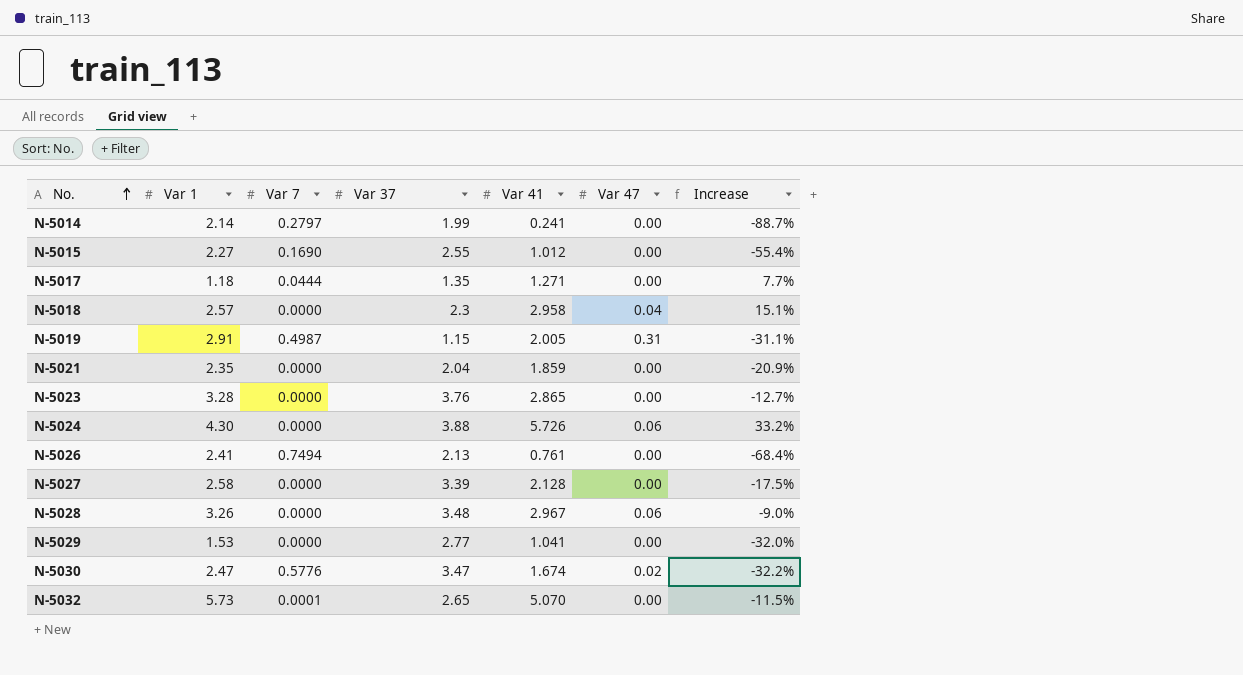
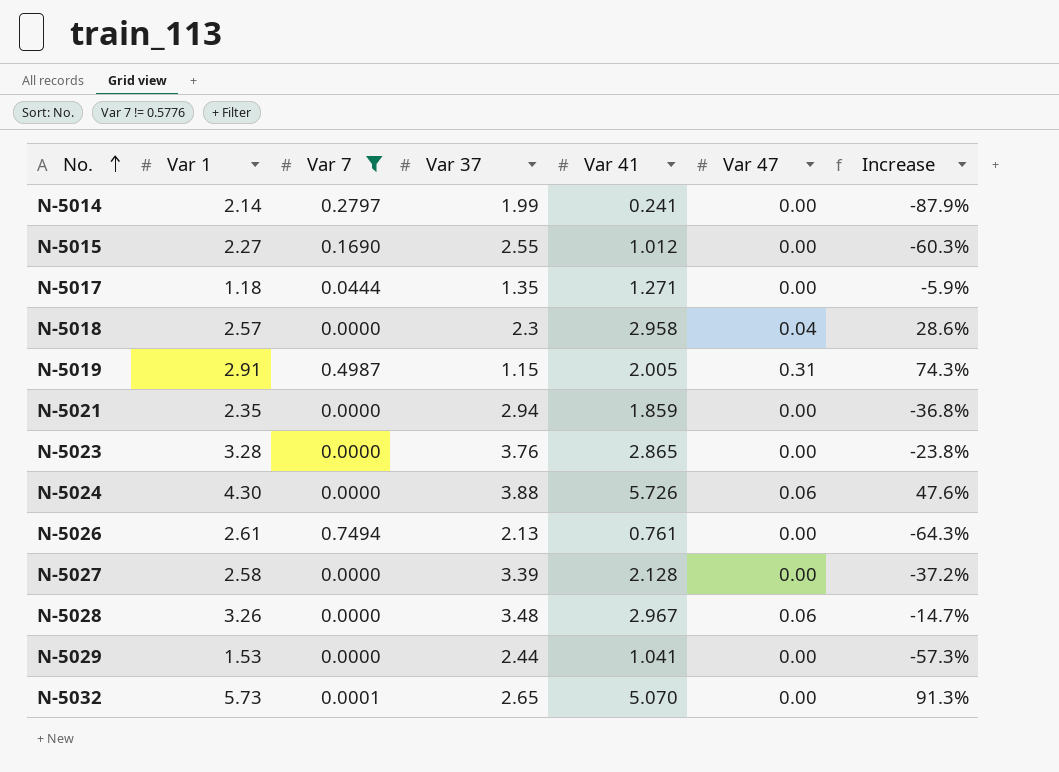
filter: none -> Var 7 != 0.5776
column Increase | formula: ([Var 41] - [Var 1]) / [Var 1] -> ([Var 41] - [Var 37]) / [Var 37]
N-5021 | Var 37: 2.04 -> 2.94
N-5026 | Var 1: 2.41 -> 2.61
N-5029 | Var 37: 2.77 -> 2.44

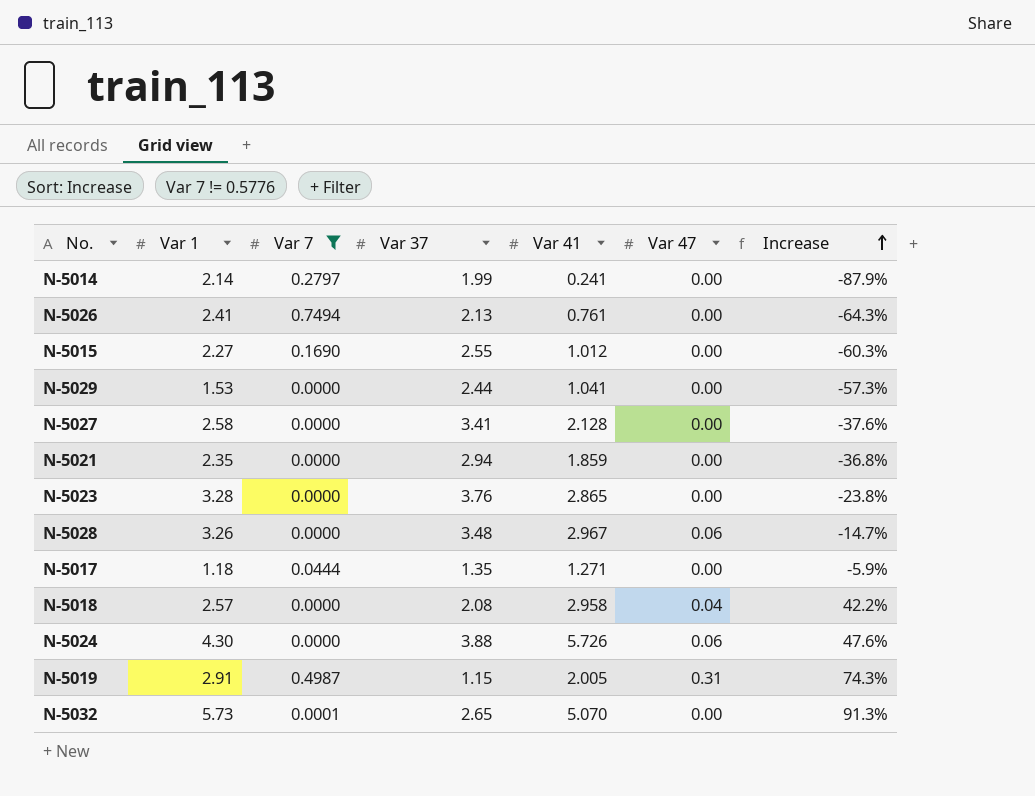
row order: No. ascending -> Increase ascending
N-5026 | Var 1: 2.61 -> 2.41
N-5027 | Var 37: 3.39 -> 3.41
N-5027 | Increase: -37.2% -> -37.6%
N-5018 | Var 37: 2.3 -> 2.08
N-5018 | Increase: 28.6% -> 42.2%

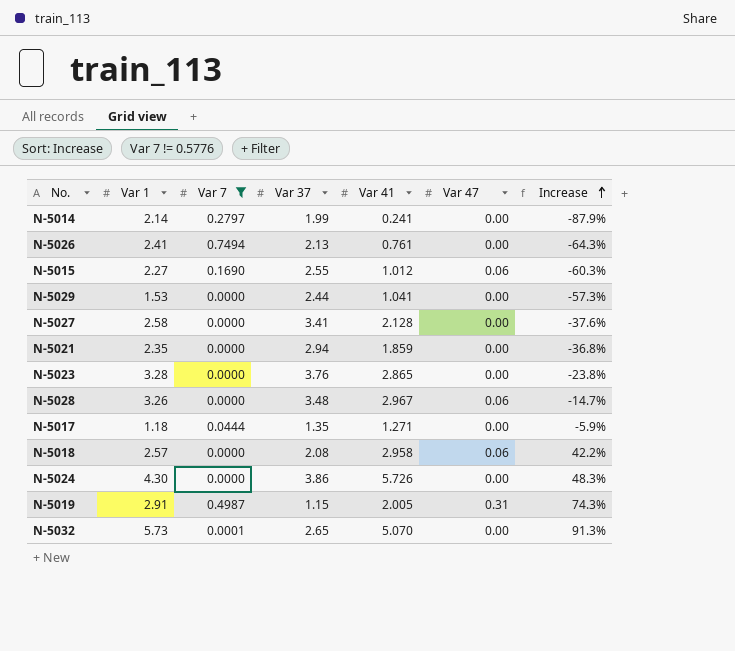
N-5015 | Var 47: 0.00 -> 0.06
N-5018 | Var 47: 0.04 -> 0.06
N-5024 | Var 37: 3.88 -> 3.86
N-5024 | Var 47: 0.06 -> 0.00
N-5024 | Increase: 47.6% -> 48.3%

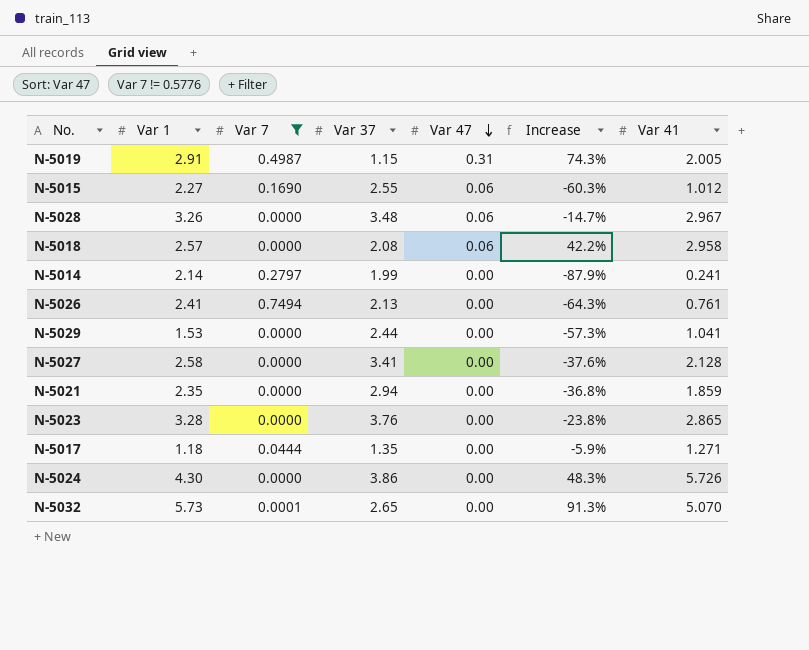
row order: Increase ascending -> Var 47 descending
column Var 41 | position: 5 -> 7

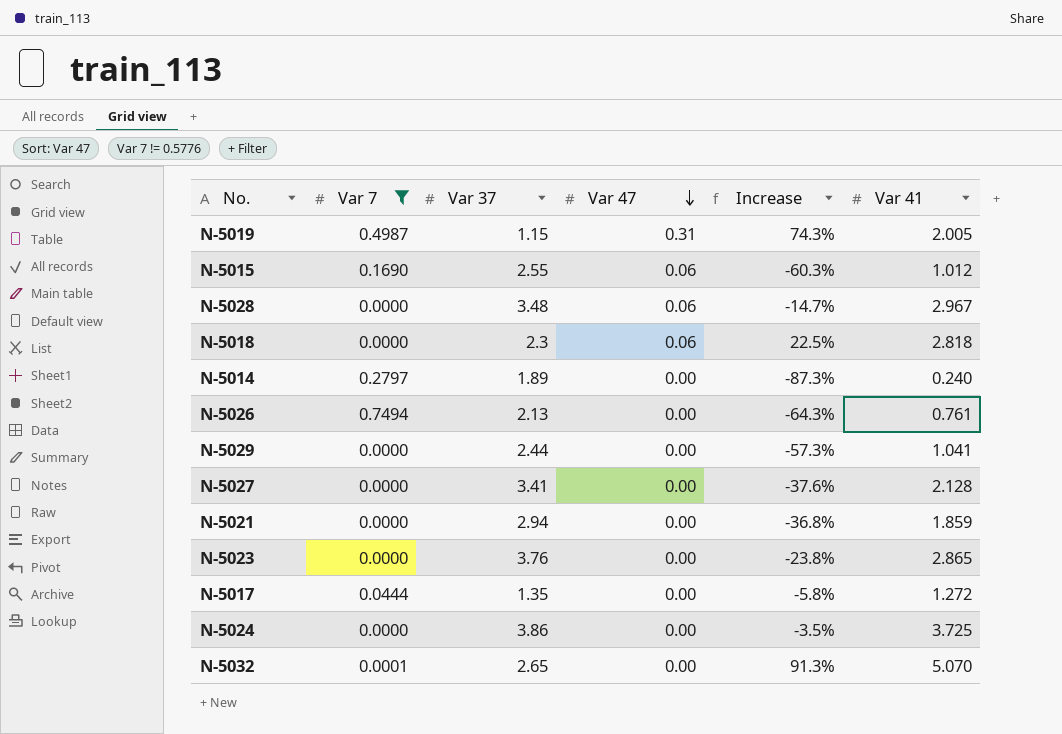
column Var 1 | position: 2 -> none
N-5018 | Var 37: 2.08 -> 2.3
N-5018 | Increase: 42.2% -> 22.5%
N-5018 | Var 41: 2.958 -> 2.818
N-5014 | Var 37: 1.99 -> 1.89
N-5014 | Increase: -87.9% -> -87.3%
N-5014 | Var 41: 0.241 -> 0.240
N-5017 | Increase: -5.9% -> -5.8%
N-5017 | Var 41: 1.271 -> 1.272
N-5024 | Increase: 48.3% -> -3.5%
N-5024 | Var 41: 5.726 -> 3.725

